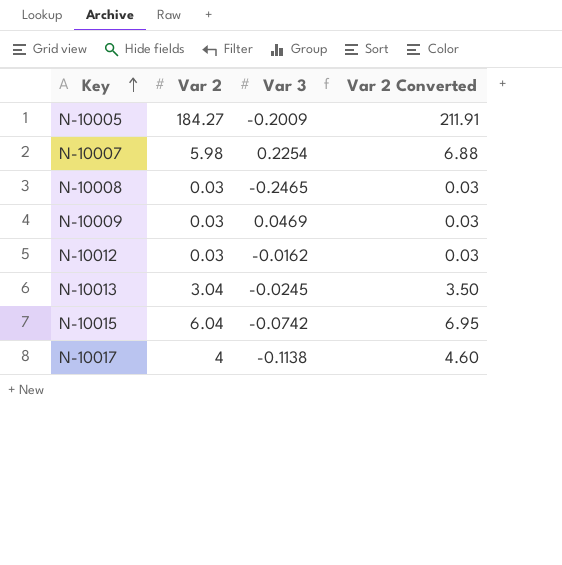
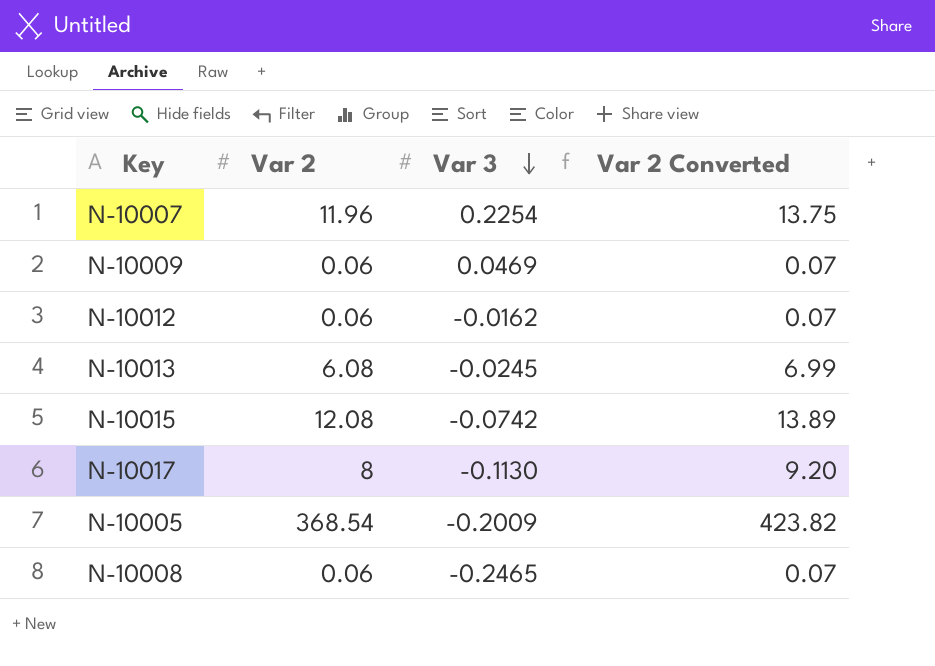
row order: Key ascending -> Var 3 descending
N-10007 | Var 2: 5.98 -> 11.96
N-10007 | Var 2 Converted: 6.88 -> 13.75
N-10009 | Var 2: 0.03 -> 0.06
N-10009 | Var 2 Converted: 0.03 -> 0.07
N-10012 | Var 2: 0.03 -> 0.06
N-10012 | Var 2 Converted: 0.03 -> 0.07
N-10013 | Var 2: 3.04 -> 6.08
N-10013 | Var 2 Converted: 3.50 -> 6.99
N-10015 | Var 2: 6.04 -> 12.08
N-10015 | Var 2 Converted: 6.95 -> 13.89
N-10017 | Var 2: 4 -> 8
N-10017 | Var 3: -0.1138 -> -0.1130
N-10017 | Var 2 Converted: 4.60 -> 9.20
N-10005 | Var 2: 184.27 -> 368.54
N-10005 | Var 2 Converted: 211.91 -> 423.82
N-10008 | Var 2: 0.03 -> 0.06
N-10008 | Var 2 Converted: 0.03 -> 0.07

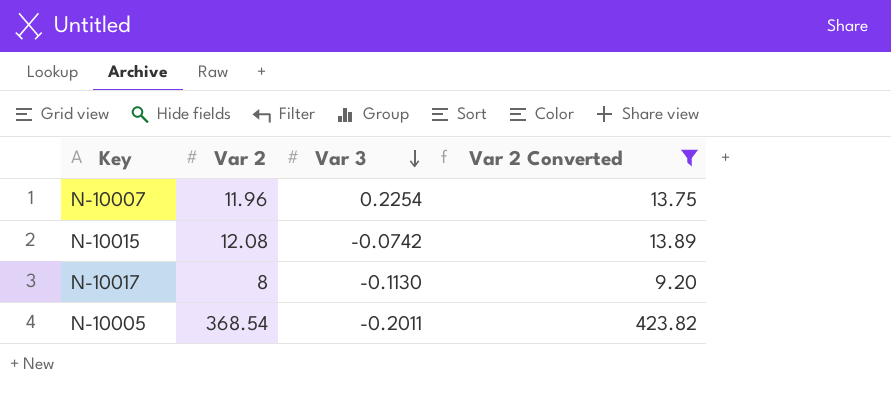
filter: none -> Var 2 Converted >= 9.20
N-10005 | Var 3: -0.2009 -> -0.2011

